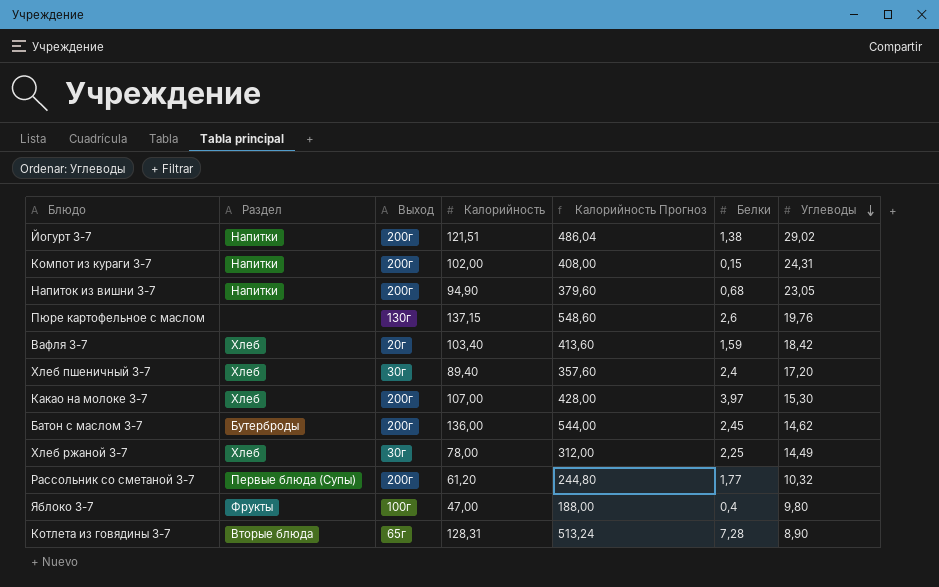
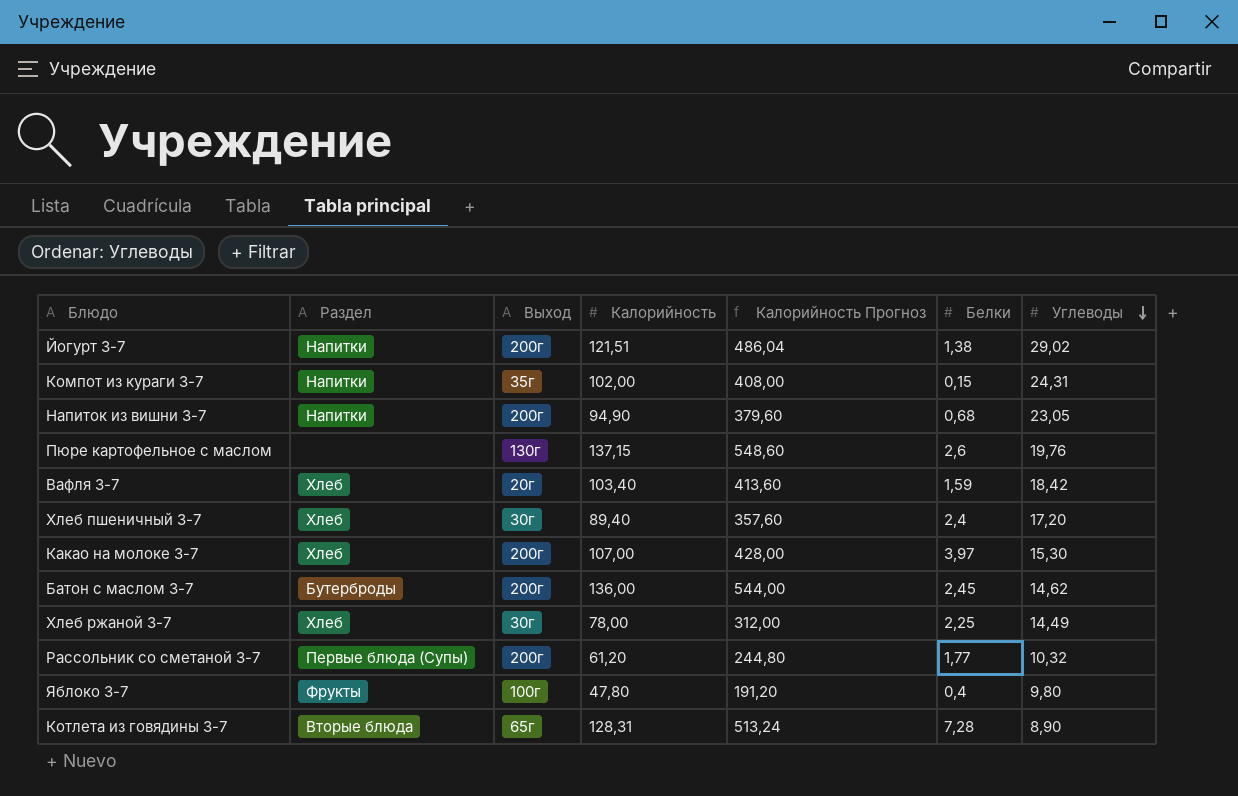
Компот из кураги 3-7 | Выход: 200г -> 35г
Яблоко 3-7 | Калорийность: 47,00 -> 47,80
Яблоко 3-7 | Калорийность Прогноз: 188,00 -> 191,20

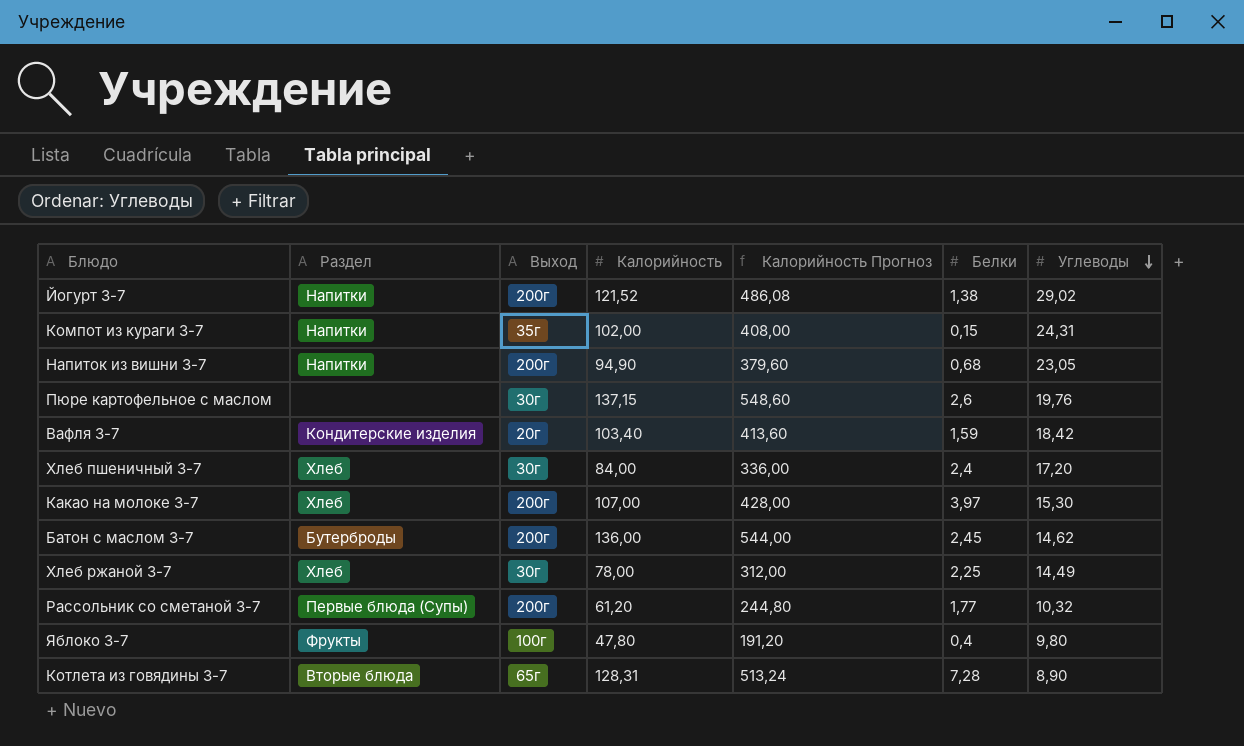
Йогурт 3-7 | Калорийность: 121,51 -> 121,52
Йогурт 3-7 | Калорийность Прогноз: 486,04 -> 486,08
Пюре картофельное с маслом | Выход: 130г -> 30г
Вафля 3-7 | Раздел: Хлеб -> Кондитерские изделия
Хлеб пшеничный 3-7 | Калорийность: 89,40 -> 84,00
Хлеб пшеничный 3-7 | Калорийность Прогноз: 357,60 -> 336,00

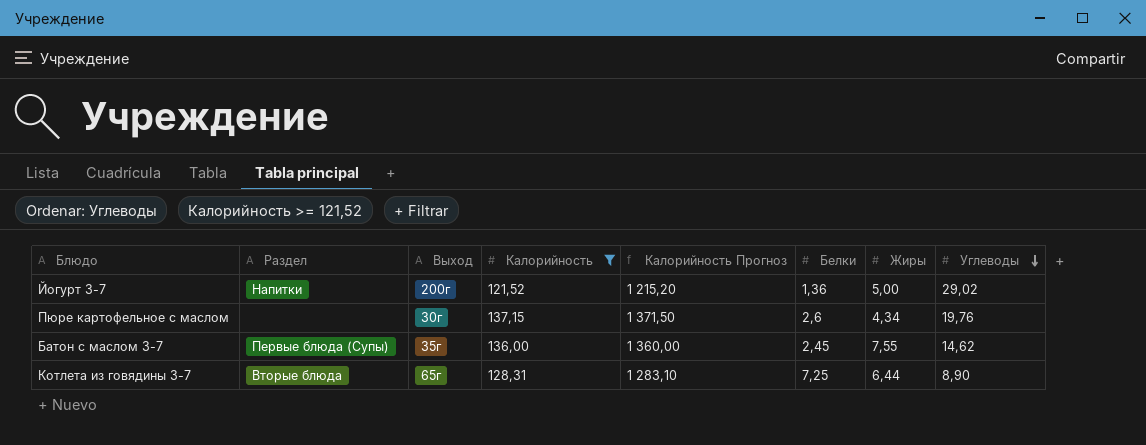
filter: none -> Калорийность >= 121,52
column Калорийность Прогноз | formula: [Калорийность] * 4 -> [Калорийность] * 10
column Жиры | position: none -> 7
Йогурт 3-7 | Белки: 1,38 -> 1,36
Батон с маслом 3-7 | Раздел: Бутерброды -> Первые блюда (Супы)
Батон с маслом 3-7 | Выход: 200г -> 35г
Котлета из говядины 3-7 | Белки: 7,28 -> 7,25

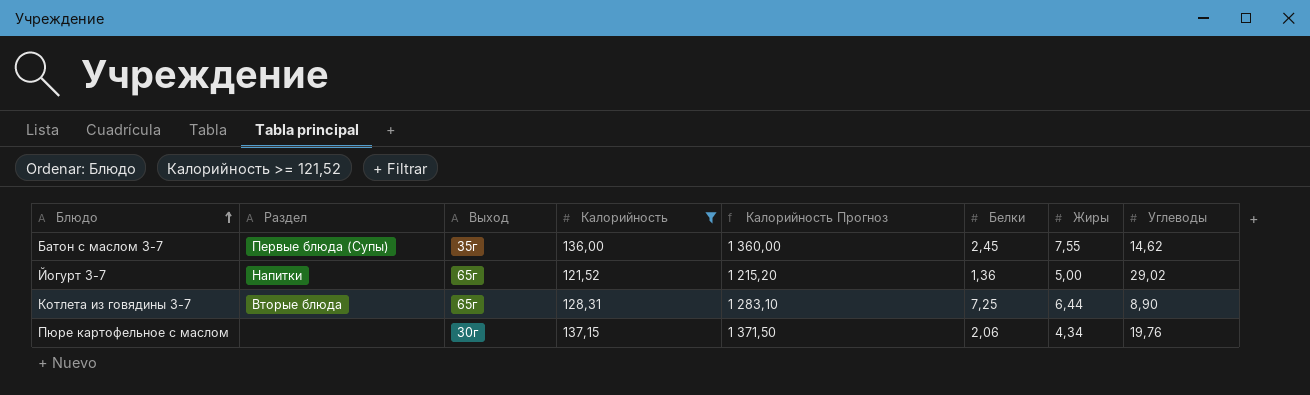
row order: Углеводы descending -> Блюдо ascending
Йогурт 3-7 | Выход: 200г -> 65г
Пюре картофельное с маслом | Белки: 2,6 -> 2,06

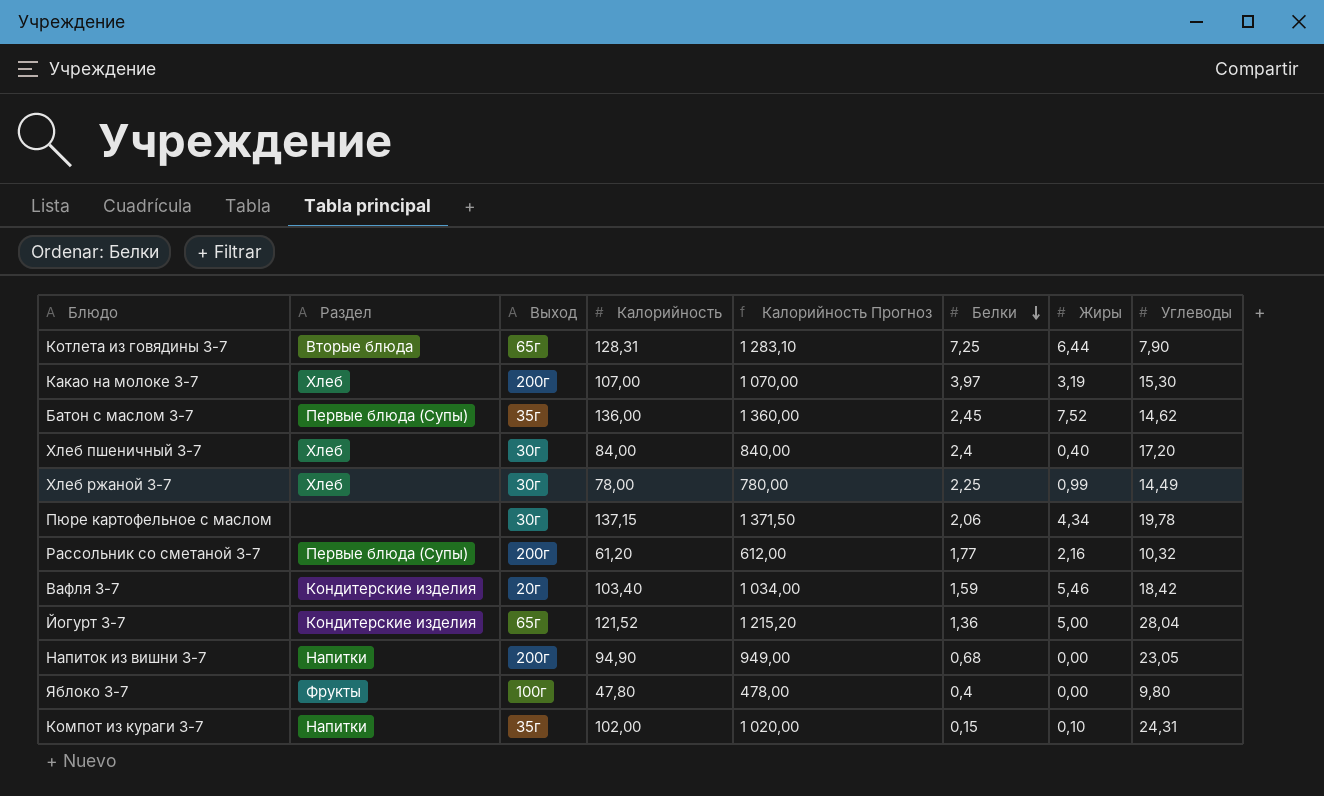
filter: Калорийность >= 121,52 -> none
row order: Блюдо ascending -> Белки descending
Котлета из говядины 3-7 | Углеводы: 8,90 -> 7,90
Батон с маслом 3-7 | Жиры: 7,55 -> 7,52
Пюре картофельное с маслом | Углеводы: 19,76 -> 19,78
Йогурт 3-7 | Раздел: Напитки -> Кондитерские изделия
Йогурт 3-7 | Углеводы: 29,02 -> 28,04

